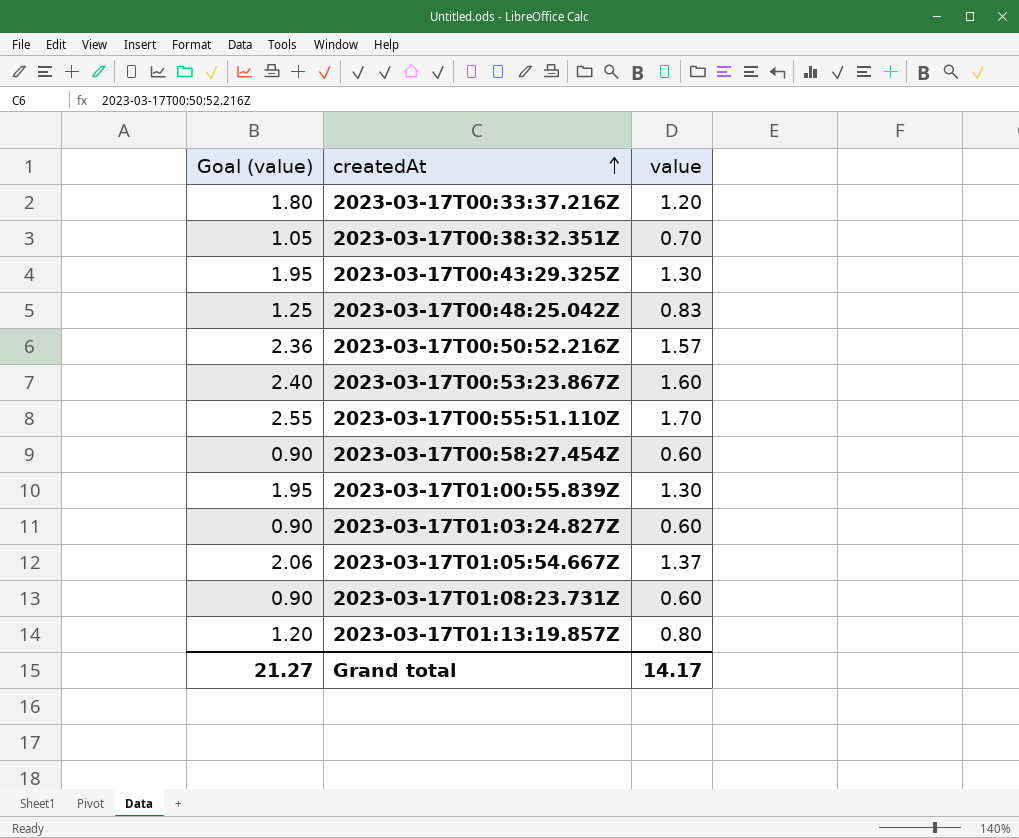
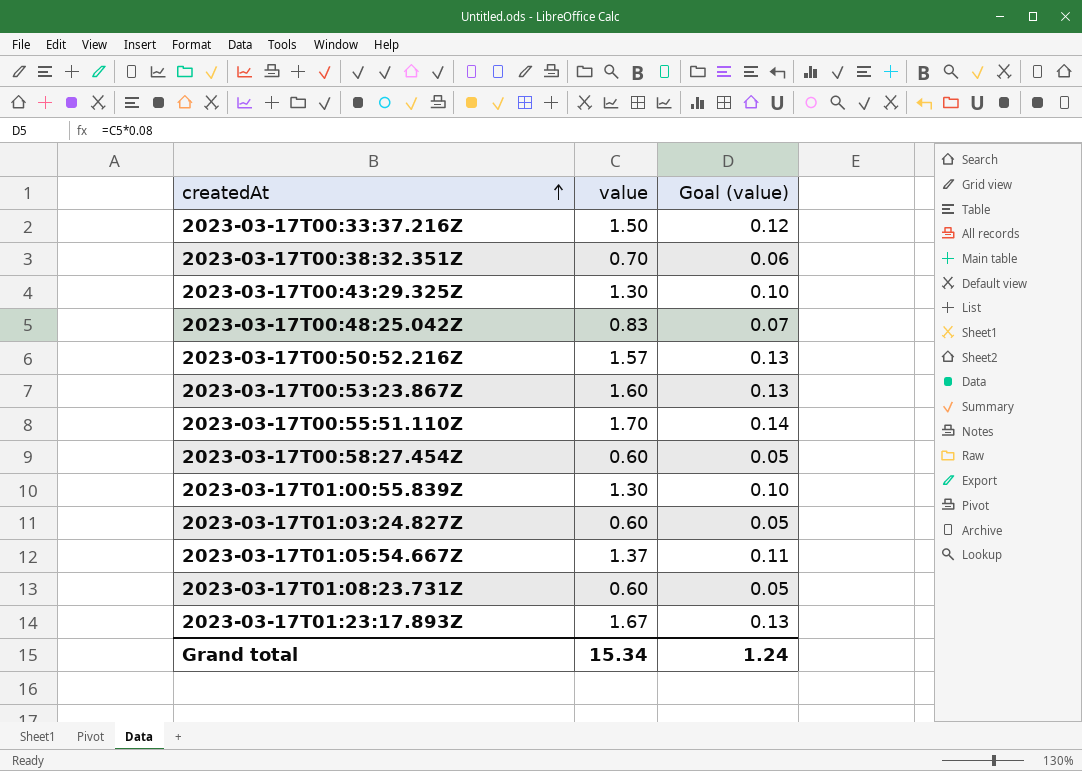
column Goal (value) | formula: [value] * 1.5 -> [value] * 0.08
column Goal (value) | position: 1 -> 3
row 2023-03-17T01:13:19.857Z: 1.20 | 0.80 -> none
2023-03-17T00:33:37.216Z | value: 1.20 -> 1.50
row 2023-03-17T01:23:17.893Z: none -> 1.67 | 0.13
Grand total | value: 14.17 -> 15.34
Grand total | Goal (value): 21.27 -> 1.24

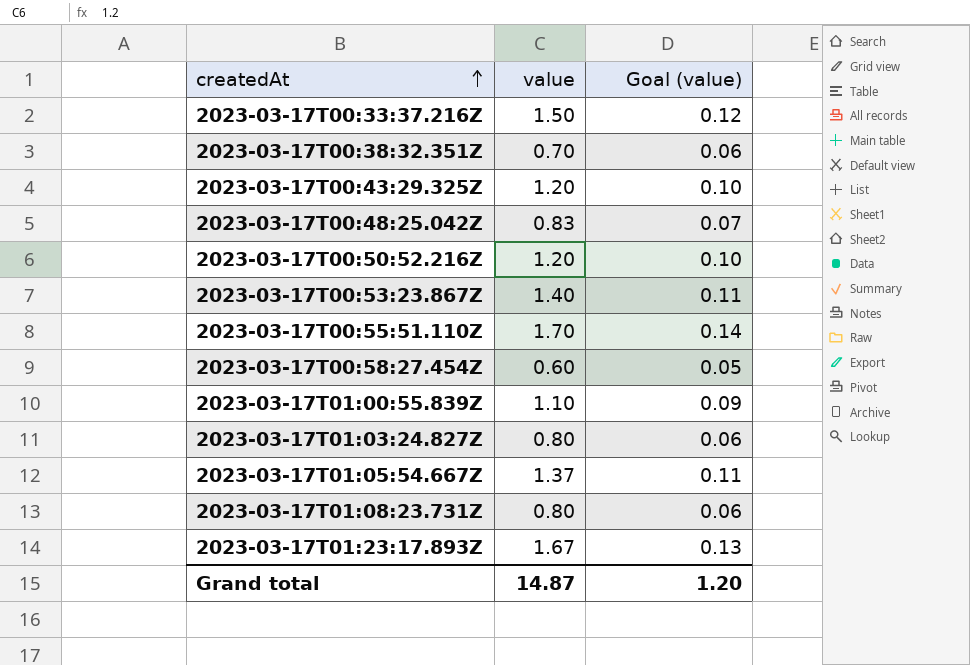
2023-03-17T00:43:29.325Z | value: 1.30 -> 1.20
2023-03-17T00:50:52.216Z | value: 1.57 -> 1.20
2023-03-17T00:50:52.216Z | Goal (value): 0.13 -> 0.10
2023-03-17T00:53:23.867Z | value: 1.60 -> 1.40
2023-03-17T00:53:23.867Z | Goal (value): 0.13 -> 0.11
2023-03-17T01:00:55.839Z | value: 1.30 -> 1.10
2023-03-17T01:00:55.839Z | Goal (value): 0.10 -> 0.09
2023-03-17T01:03:24.827Z | value: 0.60 -> 0.80
2023-03-17T01:03:24.827Z | Goal (value): 0.05 -> 0.06
2023-03-17T01:08:23.731Z | value: 0.60 -> 0.80
2023-03-17T01:08:23.731Z | Goal (value): 0.05 -> 0.06
Grand total | value: 15.34 -> 14.87
Grand total | Goal (value): 1.24 -> 1.20

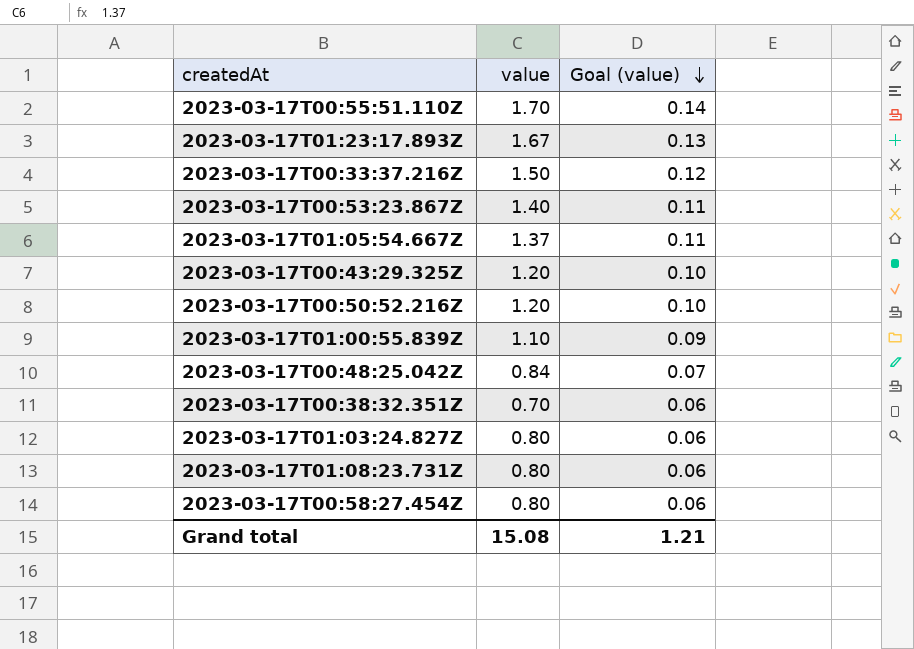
row order: createdAt ascending -> Goal (value) descending
2023-03-17T00:48:25.042Z | value: 0.83 -> 0.84
2023-03-17T00:58:27.454Z | value: 0.60 -> 0.80
2023-03-17T00:58:27.454Z | Goal (value): 0.05 -> 0.06
Grand total | value: 14.87 -> 15.08
Grand total | Goal (value): 1.20 -> 1.21

